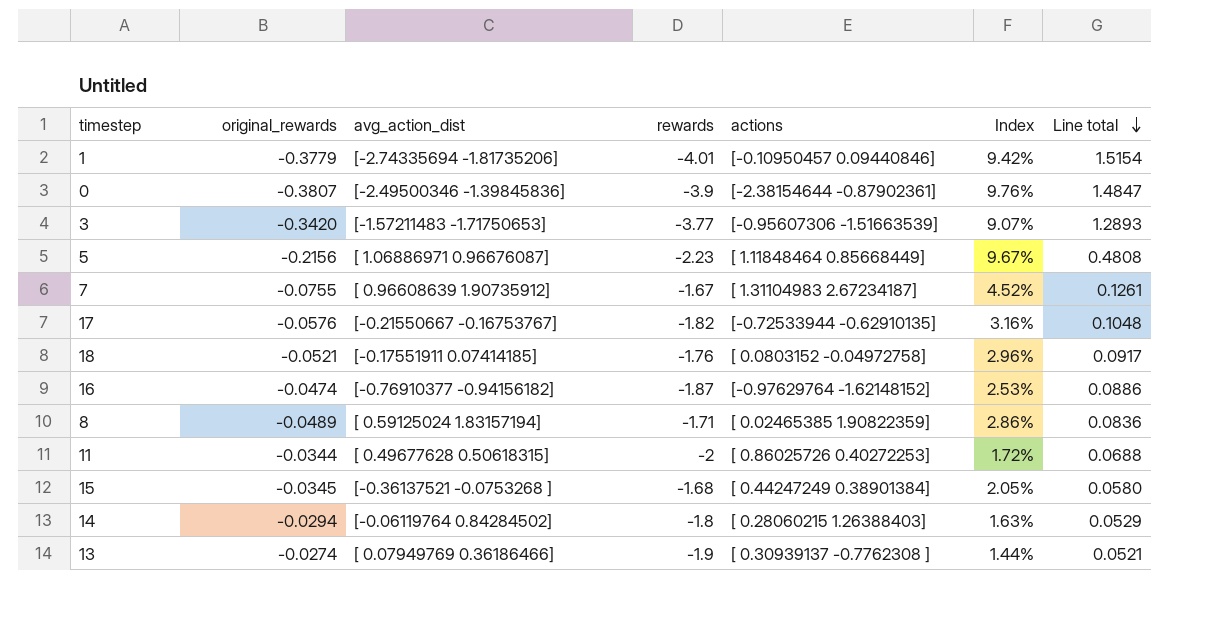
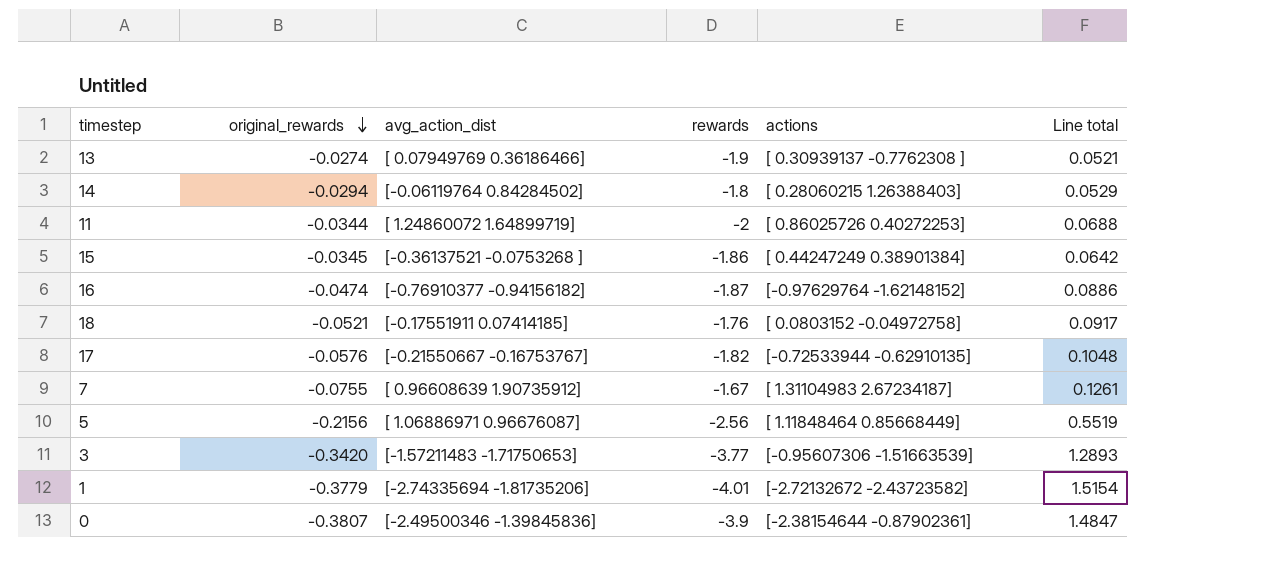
row order: Line total descending -> original_rewards descending
column Index | formula: [original_rewards] / [rewards] -> none
row 8: -0.0489 | [ 0.59125024 1.83157194] | -1.71 | [ 0.02465385 1.90822359] | 2.86% | 0.0836 -> none
11 | avg_action_dist: [ 0.49677628 0.50618315] -> [ 1.24860072 1.64899719]
15 | rewards: -1.68 -> -1.86
15 | Line total: 0.0580 -> 0.0642
5 | rewards: -2.23 -> -2.56
5 | Line total: 0.4808 -> 0.5519
1 | actions: [-0.10950457 0.09440846] -> [-2.72132672 -2.43723582]

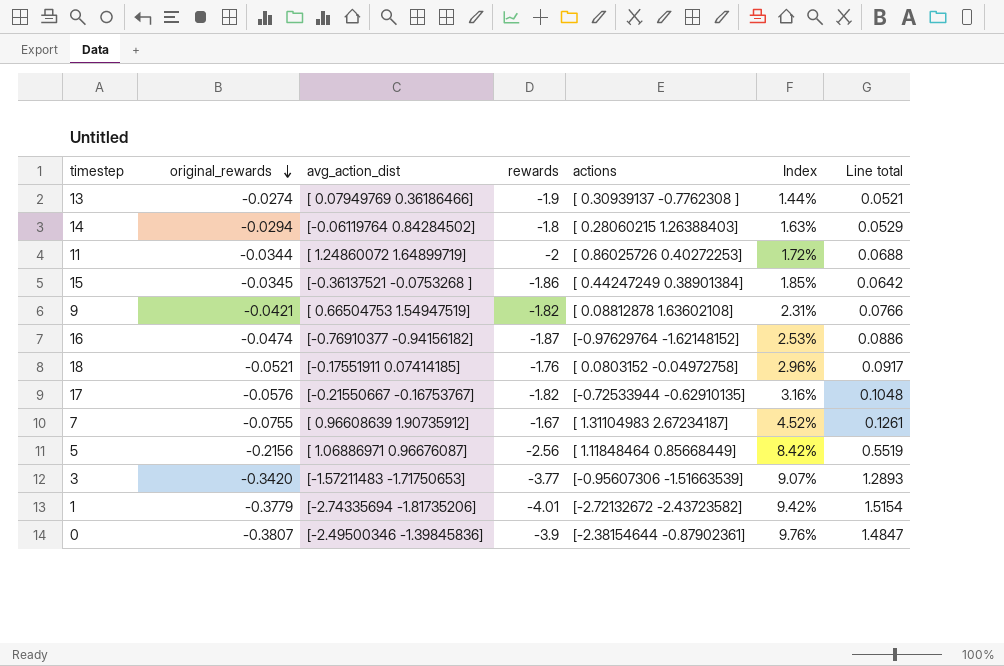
column Index | formula: none -> [original_rewards] / [rewards]
row 9: none -> -0.0421 | [ 0.66504753 1.54947519] | -1.82 | [ 0.08812878 1.63602108] | 2.31% | 0.0766

